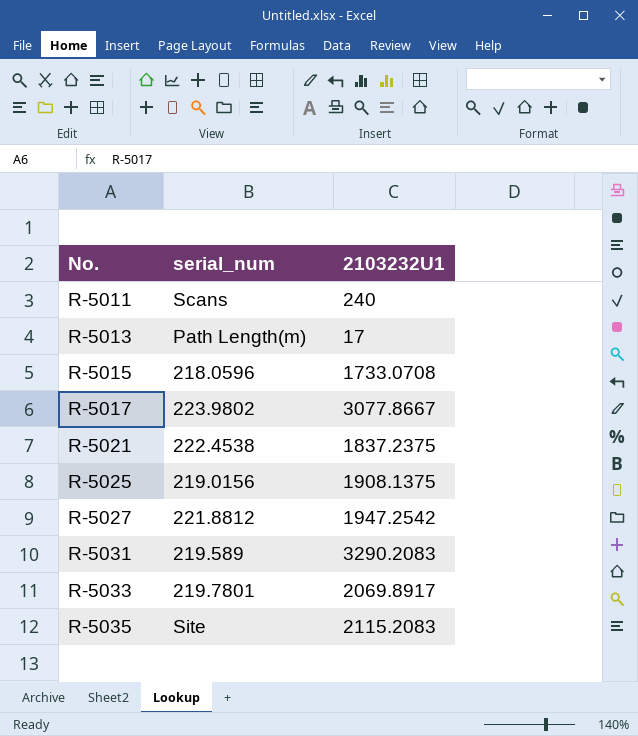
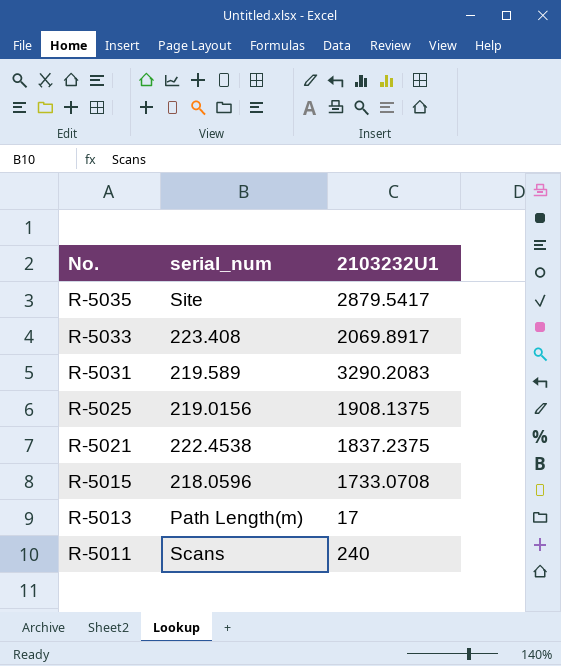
row order: No. ascending -> No. descending
row R-5017: 223.9802 | 3077.8667 -> none
row R-5027: 221.8812 | 1947.2542 -> none
R-5035 | 2103232U1: 2115.2083 -> 2879.5417
R-5033 | serial_num: 219.7801 -> 223.408

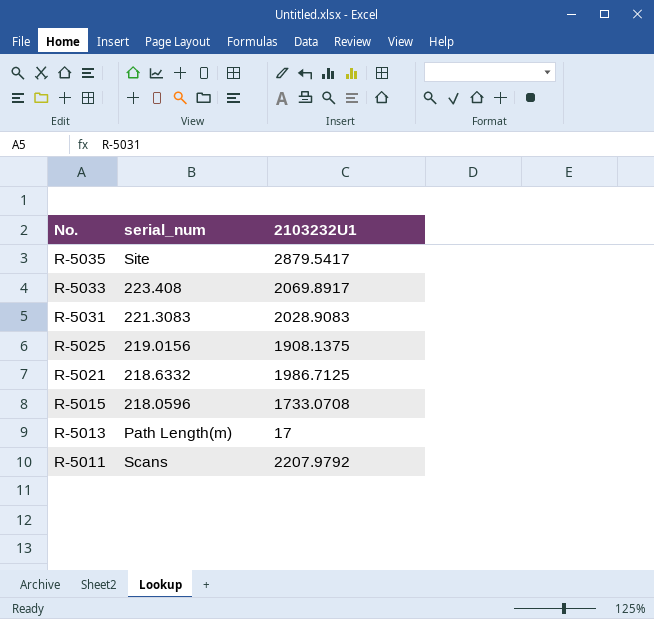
R-5031 | serial_num: 219.589 -> 221.3083
R-5031 | 2103232U1: 3290.2083 -> 2028.9083
R-5021 | serial_num: 222.4538 -> 218.6332
R-5021 | 2103232U1: 1837.2375 -> 1986.7125
R-5011 | 2103232U1: 240 -> 2207.9792

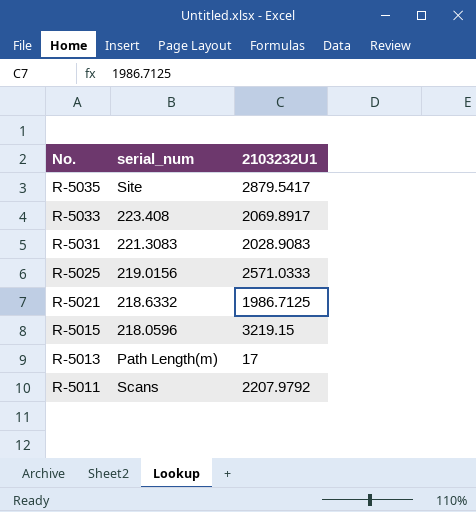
R-5025 | 2103232U1: 1908.1375 -> 2571.0333
R-5015 | 2103232U1: 1733.0708 -> 3219.15

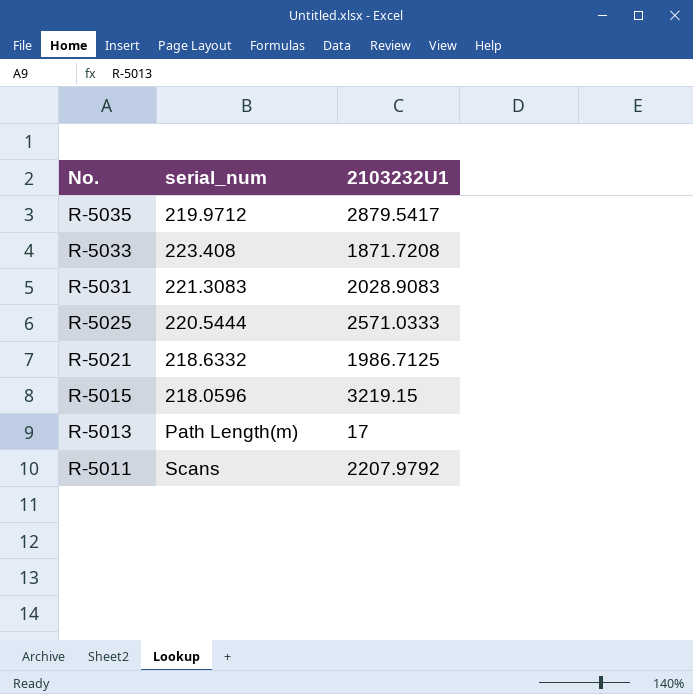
R-5035 | serial_num: Site -> 219.9712
R-5033 | 2103232U1: 2069.8917 -> 1871.7208
R-5025 | serial_num: 219.0156 -> 220.5444

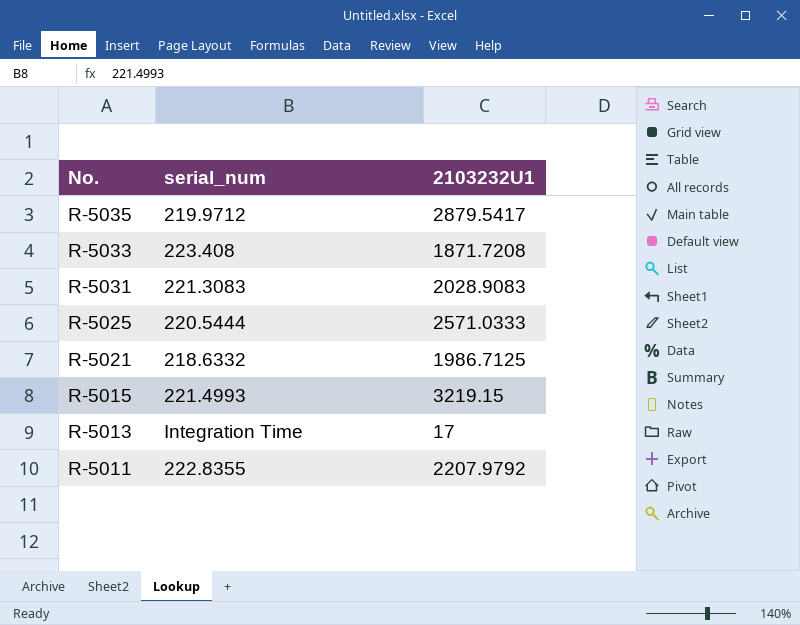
R-5015 | serial_num: 218.0596 -> 221.4993
R-5013 | serial_num: Path Length(m) -> Integration Time
R-5011 | serial_num: Scans -> 222.8355

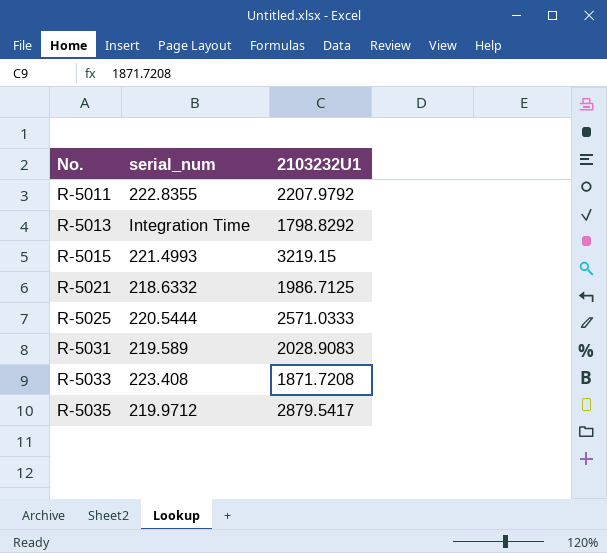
row order: No. descending -> No. ascending
R-5013 | 2103232U1: 17 -> 1798.8292
R-5031 | serial_num: 221.3083 -> 219.589

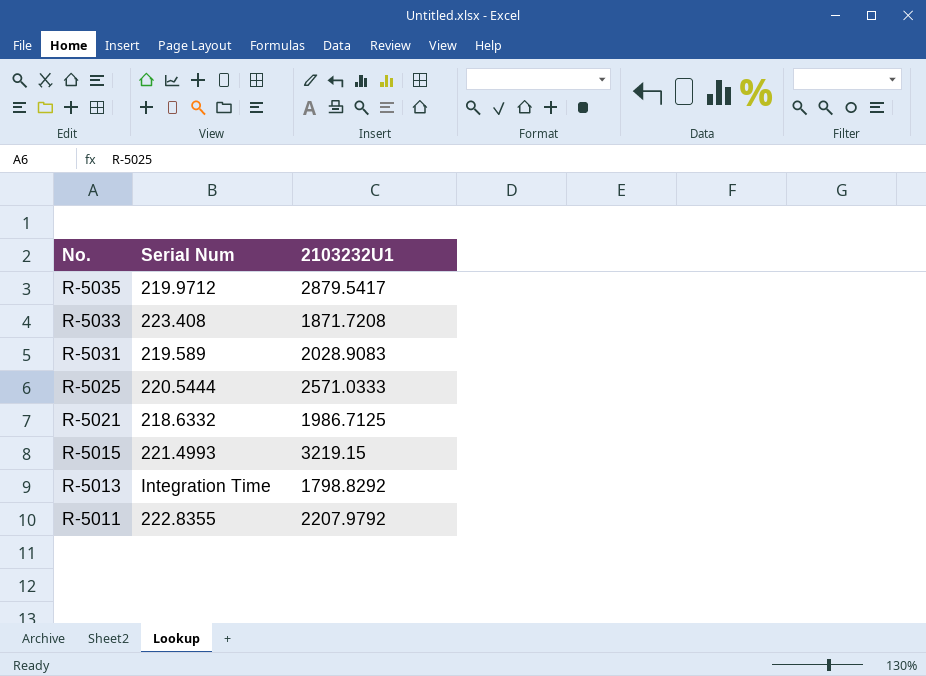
row order: No. ascending -> No. descending
column name: serial_num -> Serial Num

